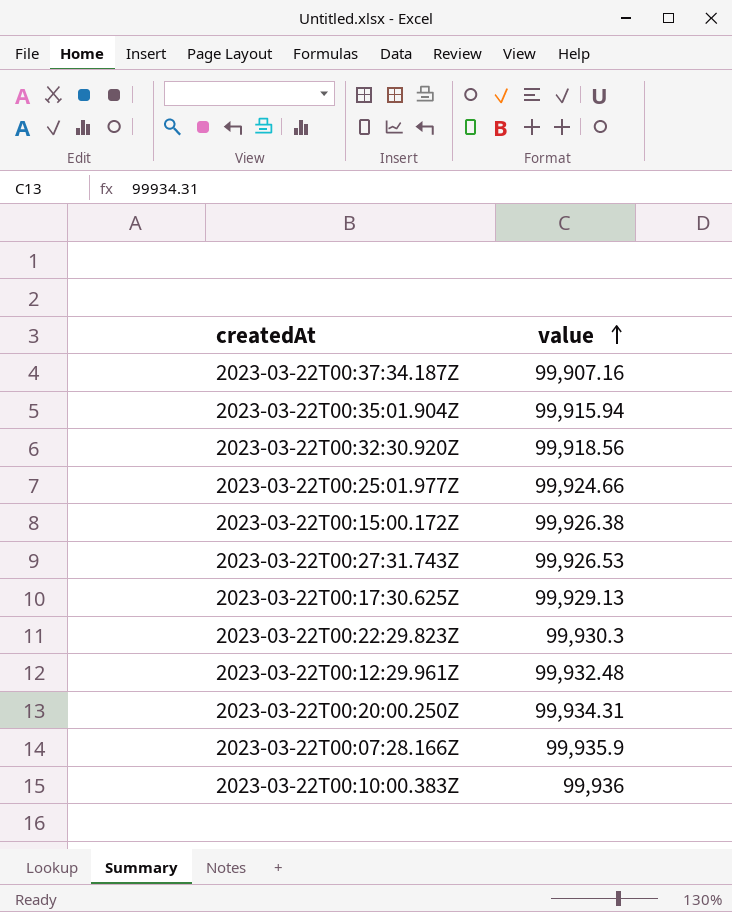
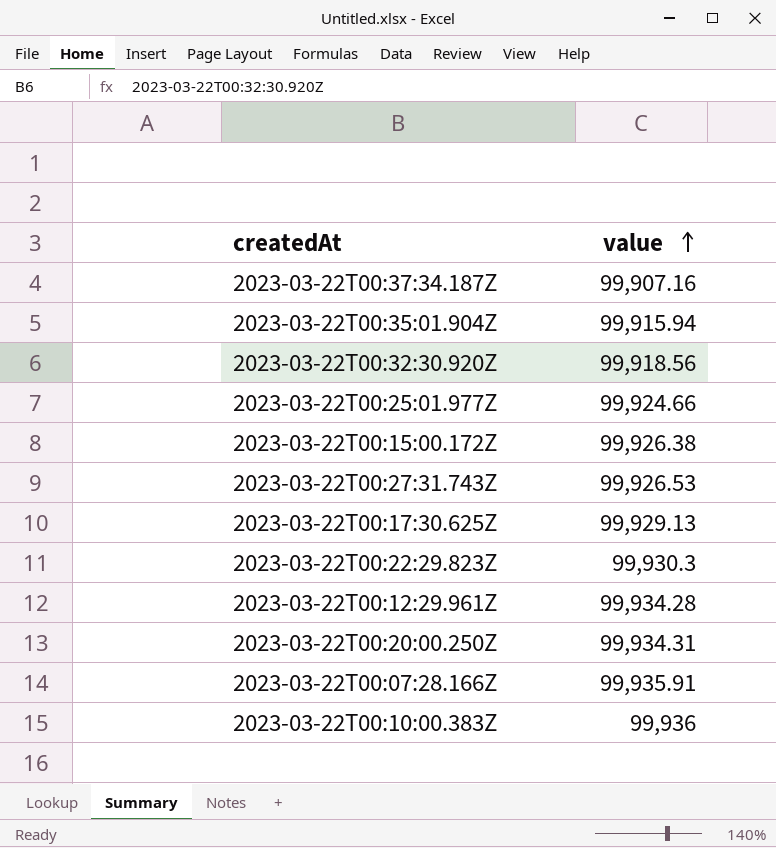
2023-03-22T00:12:29.961Z | value: 99,932.48 -> 99,934.28
2023-03-22T00:07:28.166Z | value: 99,935.9 -> 99,935.91

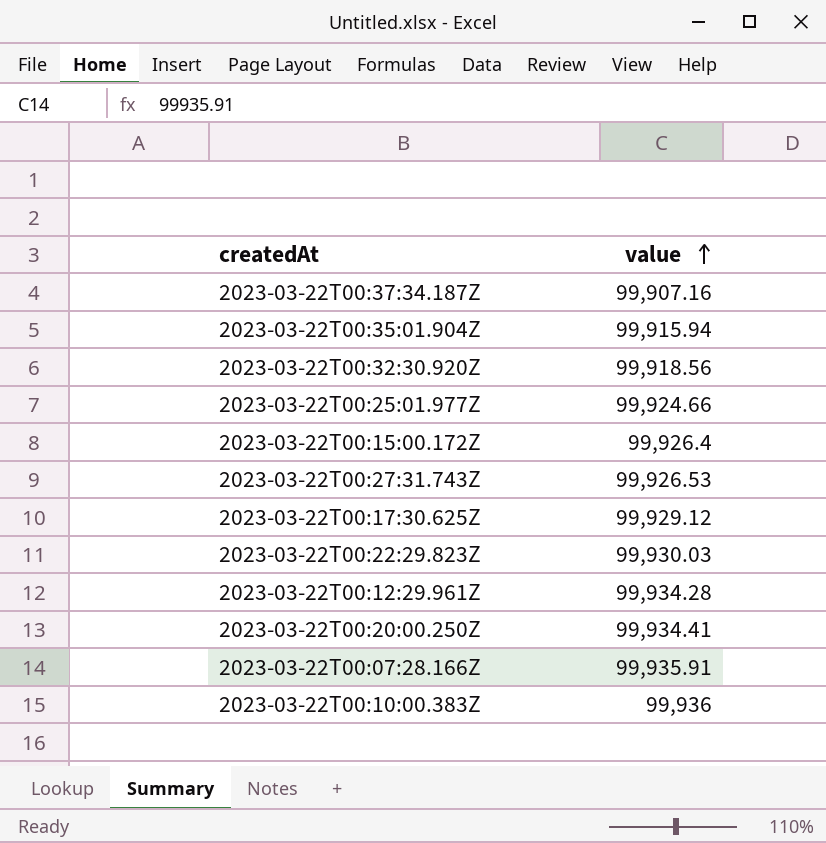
2023-03-22T00:15:00.172Z | value: 99,926.38 -> 99,926.4
2023-03-22T00:17:30.625Z | value: 99,929.13 -> 99,929.12
2023-03-22T00:22:29.823Z | value: 99,930.3 -> 99,930.03
2023-03-22T00:20:00.250Z | value: 99,934.31 -> 99,934.41

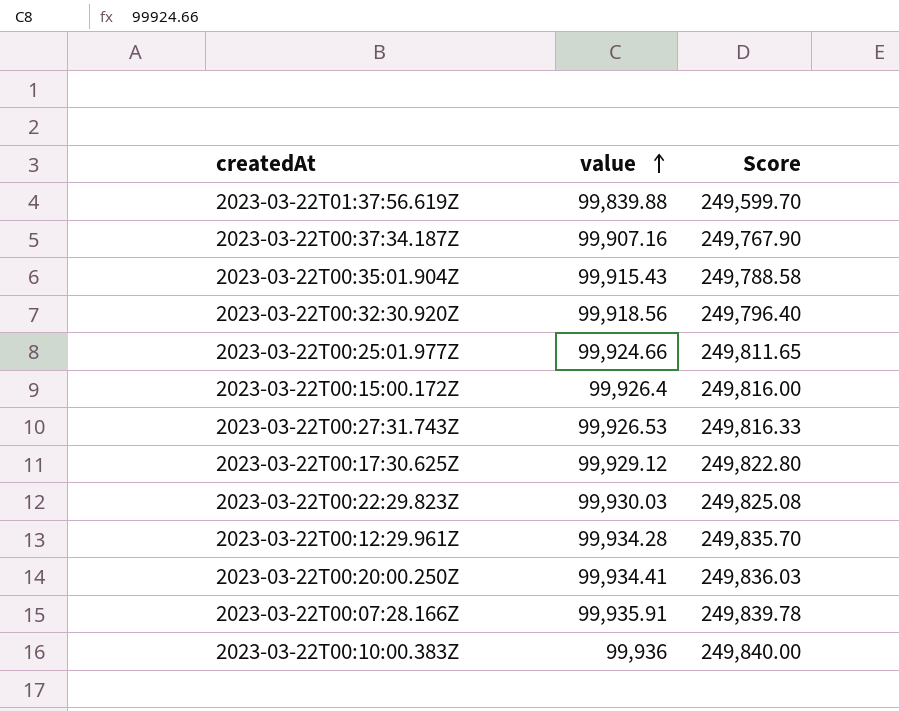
column Score | formula: none -> [value] * 2.5
row 2023-03-22T01:37:56.619Z: none -> 99,839.88 | 249,599.70
2023-03-22T00:35:01.904Z | value: 99,915.94 -> 99,915.43

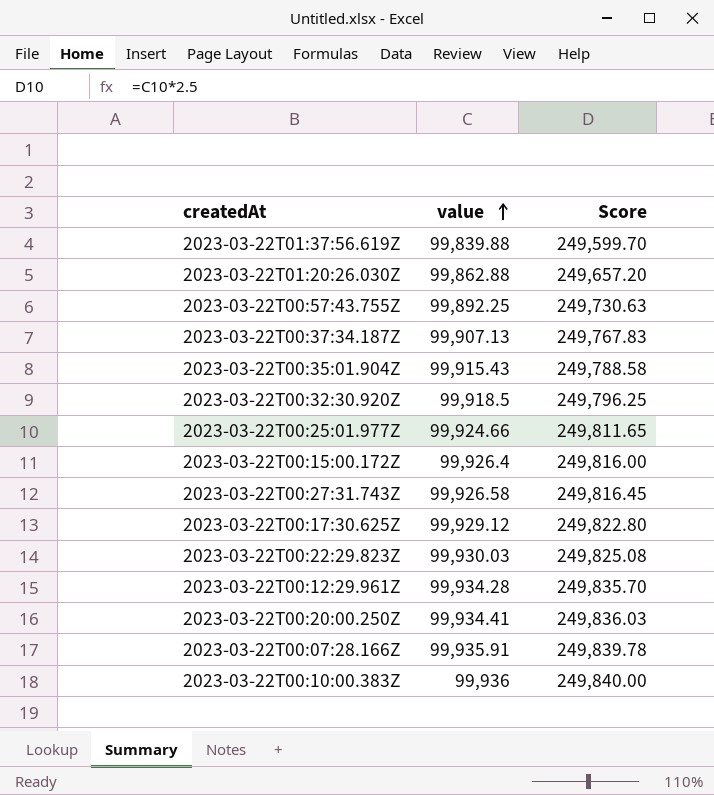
row 2023-03-22T01:20:26.030Z: none -> 99,862.88 | 249,657.20
row 2023-03-22T00:57:43.755Z: none -> 99,892.25 | 249,730.63
2023-03-22T00:37:34.187Z | value: 99,907.16 -> 99,907.13
2023-03-22T00:37:34.187Z | Score: 249,767.90 -> 249,767.83
2023-03-22T00:32:30.920Z | value: 99,918.56 -> 99,918.5
2023-03-22T00:32:30.920Z | Score: 249,796.40 -> 249,796.25
2023-03-22T00:27:31.743Z | value: 99,926.53 -> 99,926.58
2023-03-22T00:27:31.743Z | Score: 249,816.33 -> 249,816.45

